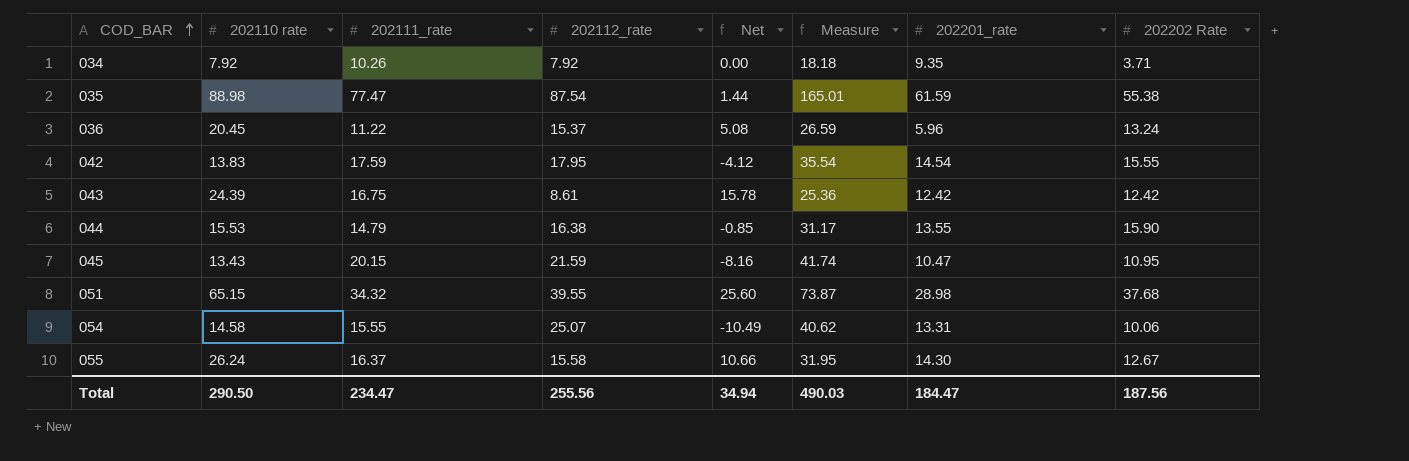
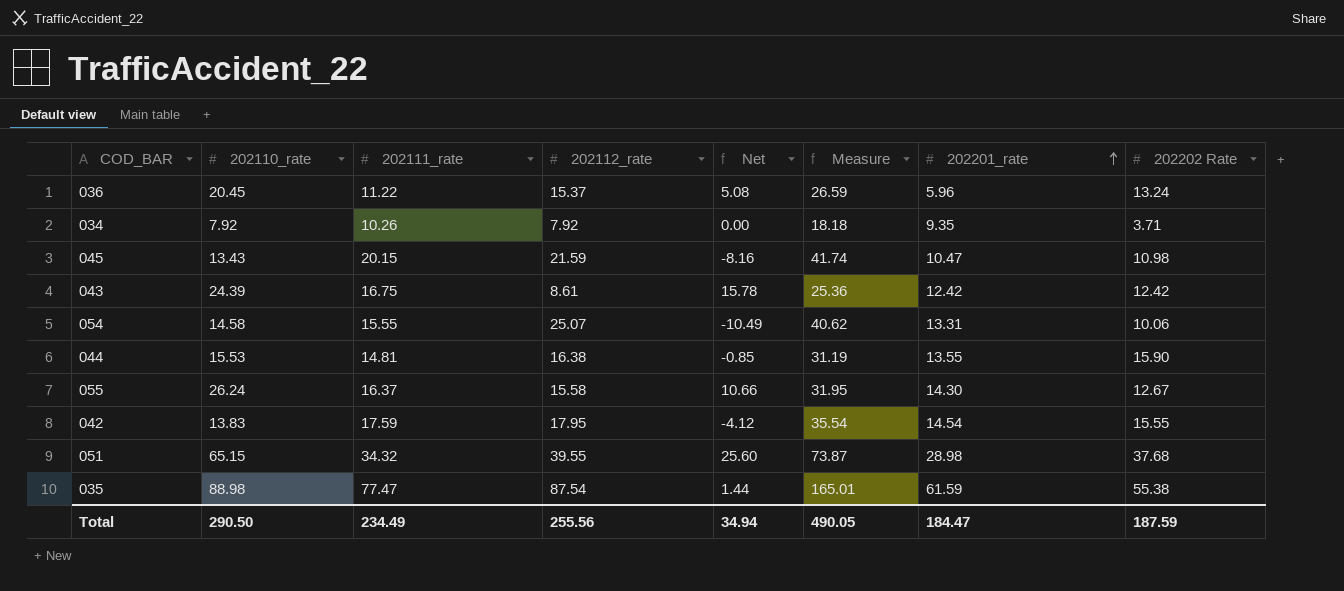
row order: COD_BAR ascending -> 202201_rate ascending
column name: 202110 rate -> 202110_rate
045 | 202202 Rate: 10.95 -> 10.98
044 | 202111_rate: 14.79 -> 14.81
044 | Measure: 31.17 -> 31.19
Total | 202111_rate: 234.47 -> 234.49
Total | Measure: 490.03 -> 490.05
Total | 202202 Rate: 187.56 -> 187.59

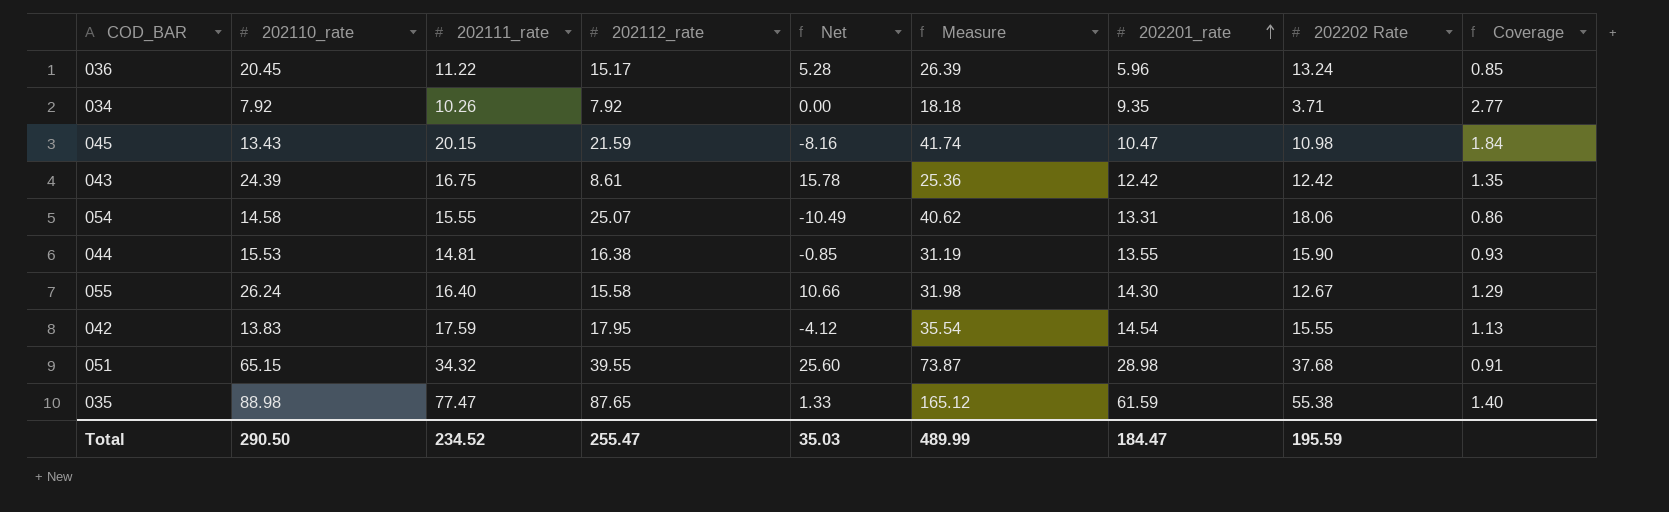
column Coverage | formula: none -> [202111_rate] / [202202 Rate]
036 | 202112_rate: 15.37 -> 15.17
036 | Net: 5.08 -> 5.28
036 | Measure: 26.59 -> 26.39
054 | 202202 Rate: 10.06 -> 18.06
055 | 202111_rate: 16.37 -> 16.40
055 | Measure: 31.95 -> 31.98
035 | 202112_rate: 87.54 -> 87.65
035 | Net: 1.44 -> 1.33
035 | Measure: 165.01 -> 165.12
Total | 202111_rate: 234.49 -> 234.52
Total | 202112_rate: 255.56 -> 255.47
Total | Net: 34.94 -> 35.03
Total | Measure: 490.05 -> 489.99
Total | 202202 Rate: 187.59 -> 195.59

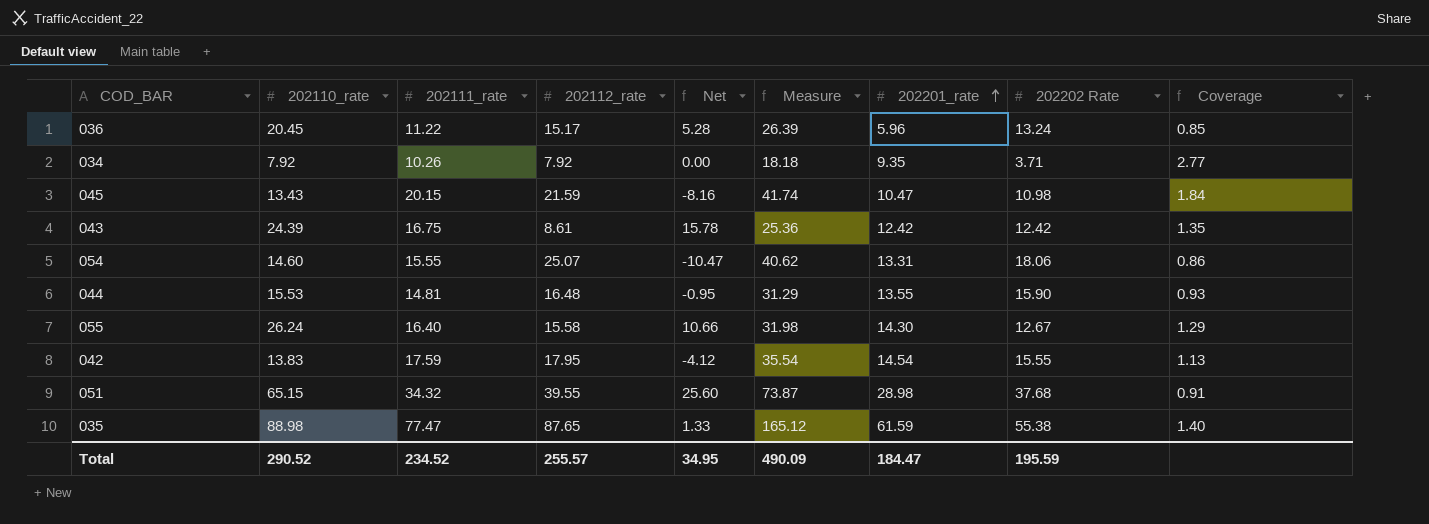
054 | 202110_rate: 14.58 -> 14.60
054 | Net: -10.49 -> -10.47
044 | 202112_rate: 16.38 -> 16.48
044 | Net: -0.85 -> -0.95
044 | Measure: 31.19 -> 31.29
Total | 202110_rate: 290.50 -> 290.52
Total | 202112_rate: 255.47 -> 255.57
Total | Net: 35.03 -> 34.95
Total | Measure: 489.99 -> 490.09

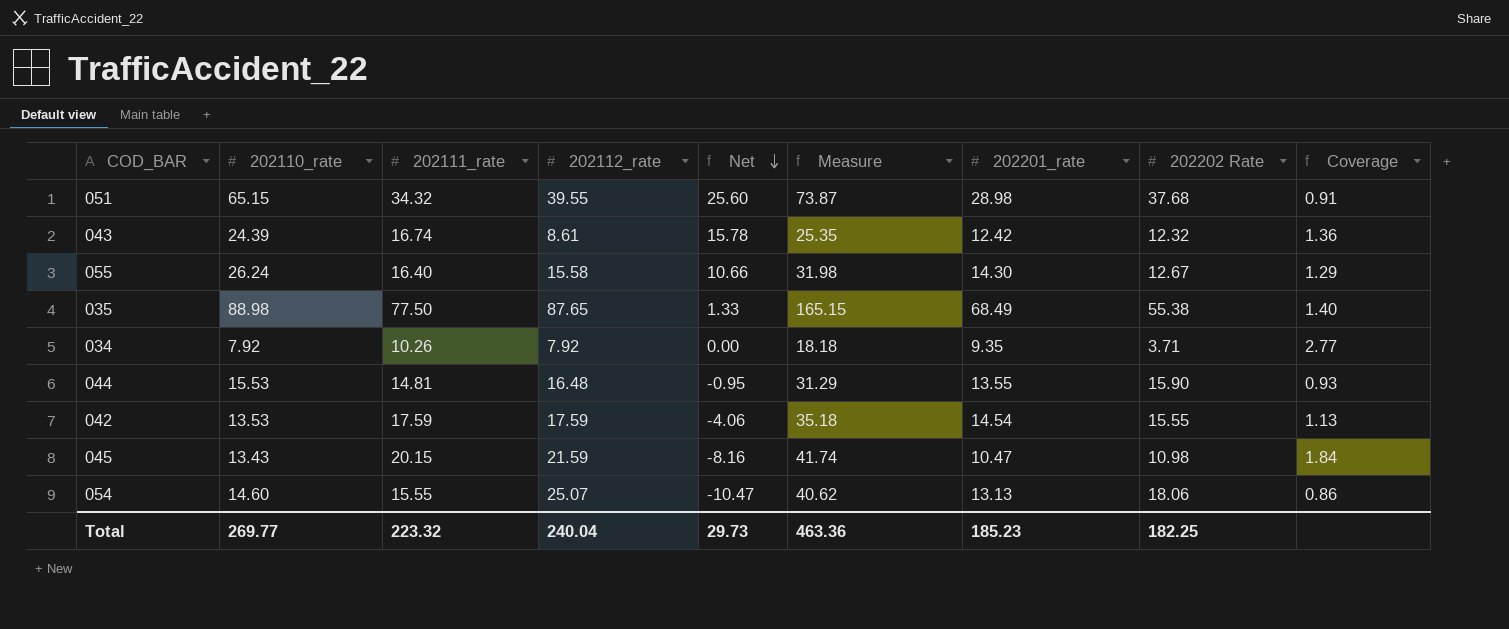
row order: 202201_rate ascending -> Net descending
row 036: 20.45 | 11.22 | 15.17 | 5.28 | 26.39 | 5.96 | 13.24 | 0.85 -> none
043 | 202111_rate: 16.75 -> 16.74
043 | Measure: 25.36 -> 25.35
043 | 202202 Rate: 12.42 -> 12.32
043 | Coverage: 1.35 -> 1.36
035 | 202111_rate: 77.47 -> 77.50
035 | Measure: 165.12 -> 165.15
035 | 202201_rate: 61.59 -> 68.49
042 | 202110_rate: 13.83 -> 13.53
042 | 202112_rate: 17.95 -> 17.59
042 | Net: -4.12 -> -4.06
042 | Measure: 35.54 -> 35.18
054 | 202201_rate: 13.31 -> 13.13
Total | 202110_rate: 290.52 -> 269.77
Total | 202111_rate: 234.52 -> 223.32
Total | 202112_rate: 255.57 -> 240.04
Total | Net: 34.95 -> 29.73
Total | Measure: 490.09 -> 463.36
Total | 202201_rate: 184.47 -> 185.23
Total | 202202 Rate: 195.59 -> 182.25

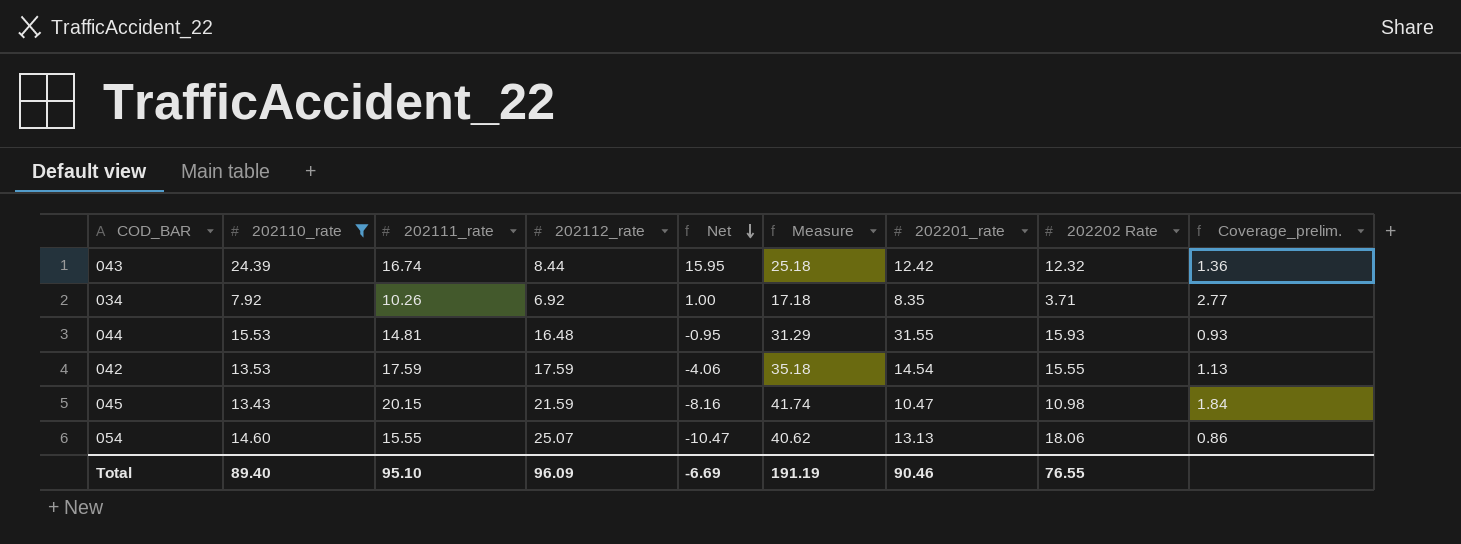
filter: none -> 202110_rate <= 24.39
column name: Coverage -> Coverage_prelim.
043 | 202112_rate: 8.61 -> 8.44
043 | Net: 15.78 -> 15.95
043 | Measure: 25.35 -> 25.18
034 | 202112_rate: 7.92 -> 6.92
034 | Net: 0.00 -> 1.00
034 | Measure: 18.18 -> 17.18
034 | 202201_rate: 9.35 -> 8.35
044 | 202201_rate: 13.55 -> 31.55
044 | 202202 Rate: 15.90 -> 15.93
Total | 202110_rate: 269.77 -> 89.40
Total | 202111_rate: 223.32 -> 95.10
Total | 202112_rate: 240.04 -> 96.09
Total | Net: 29.73 -> -6.69
Total | Measure: 463.36 -> 191.19
Total | 202201_rate: 185.23 -> 90.46
Total | 202202 Rate: 182.25 -> 76.55

